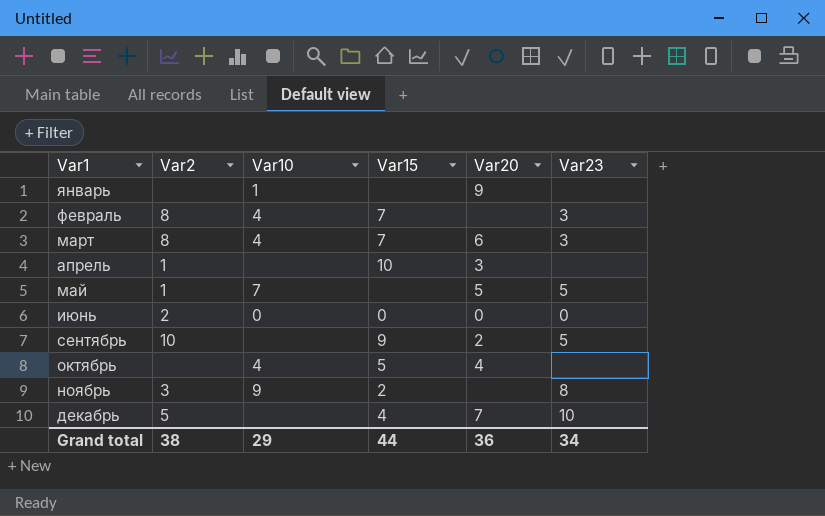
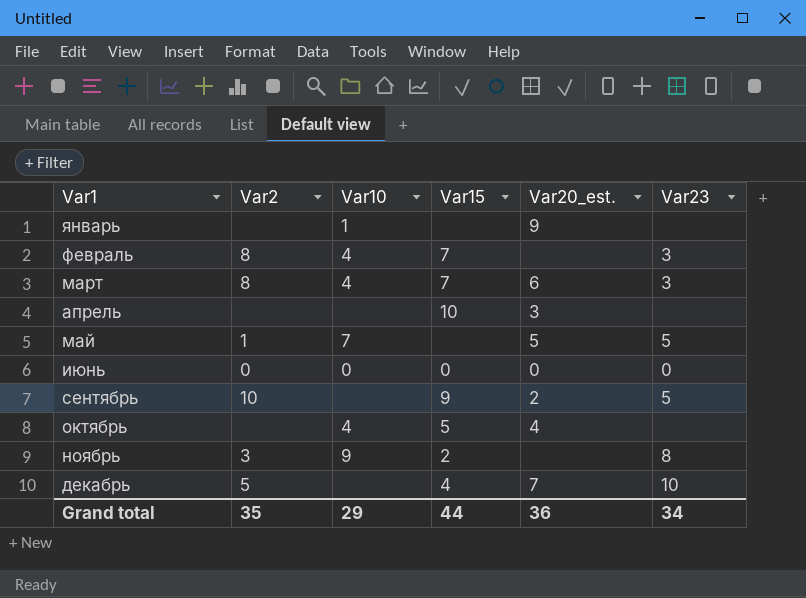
column name: Var20 -> Var20_est.
апрель | Var2: 1 -> none
июнь | Var2: 2 -> 0
Grand total | Var2: 38 -> 35

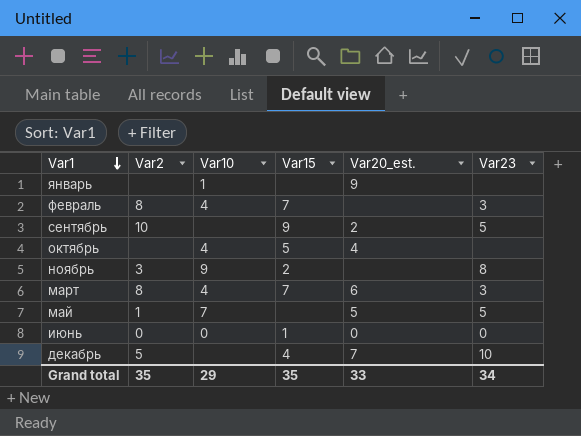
row order: none -> Var1 descending
row апрель: none | none | 10 | 3 | none -> none
июнь | Var15: 0 -> 1
Grand total | Var15: 44 -> 35
Grand total | Var20_est.: 36 -> 33

